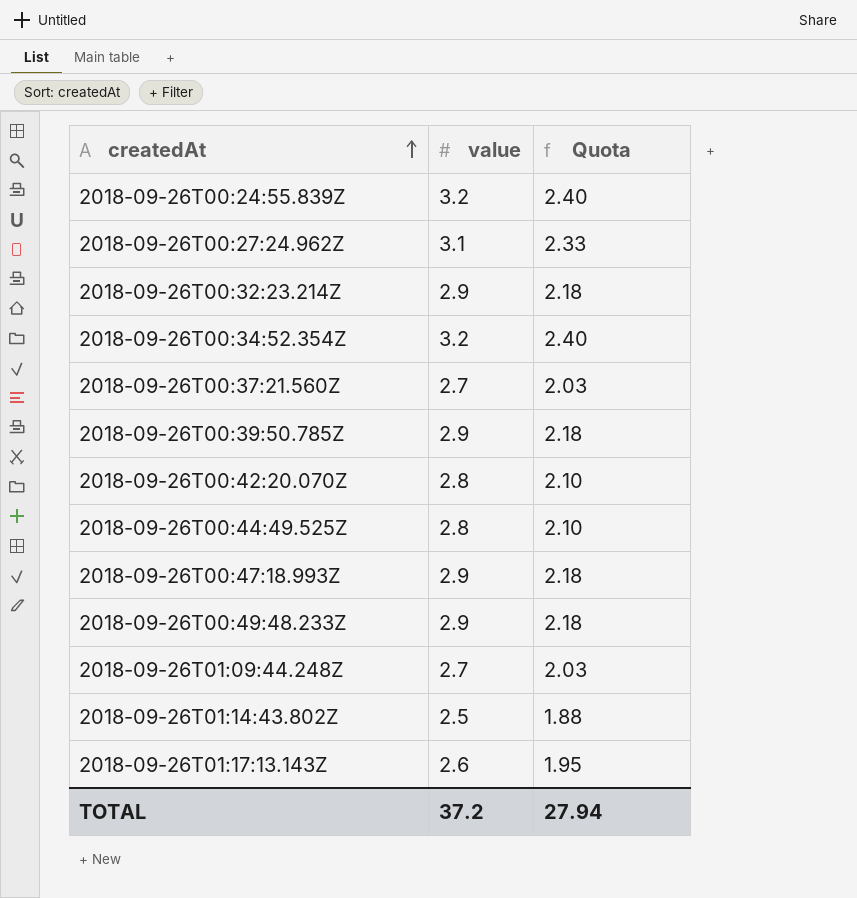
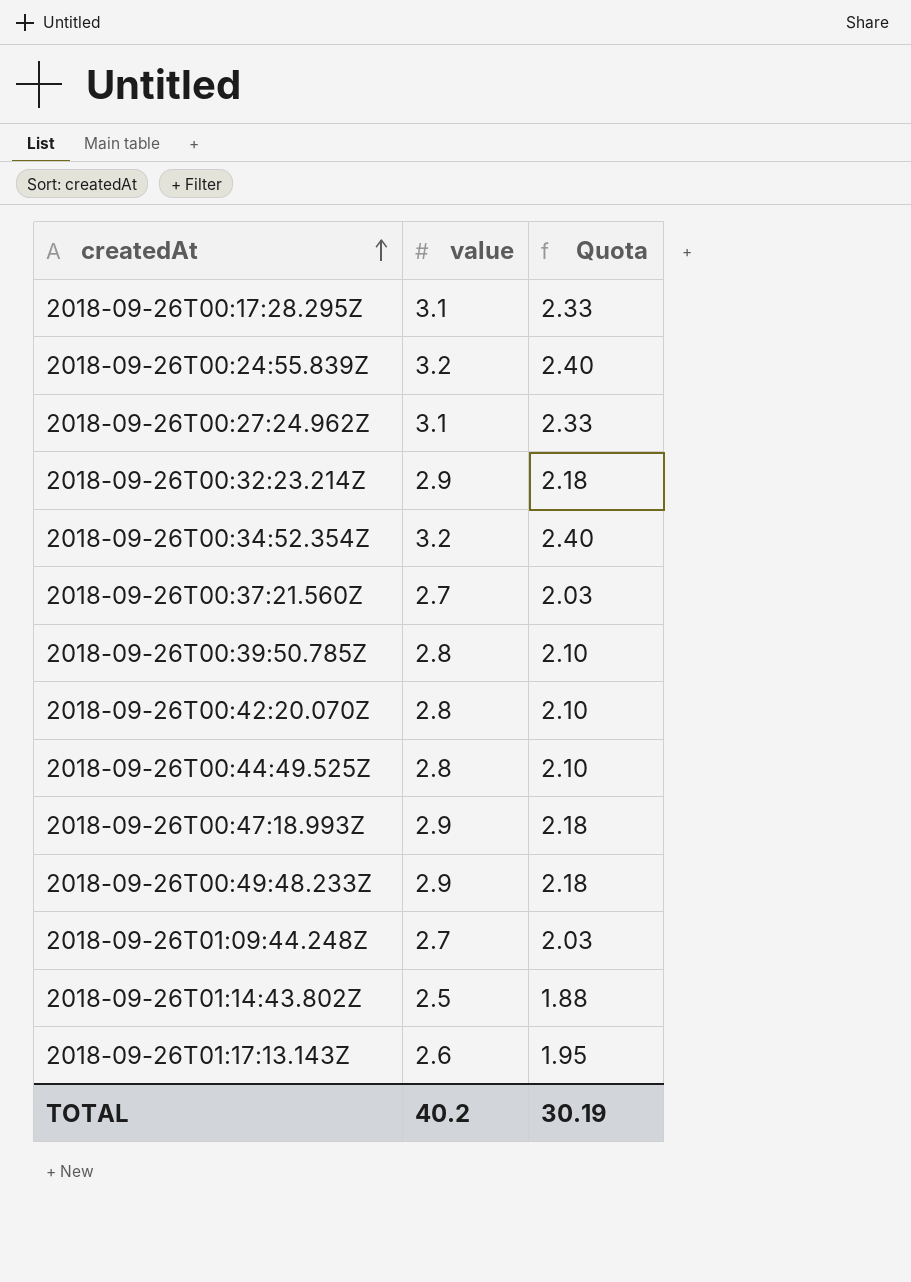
row 2018-09-26T00:17:28.295Z: none -> 3.1 | 2.33
2018-09-26T00:39:50.785Z | value: 2.9 -> 2.8
2018-09-26T00:39:50.785Z | Quota: 2.18 -> 2.10
TOTAL | value: 37.2 -> 40.2
TOTAL | Quota: 27.94 -> 30.19

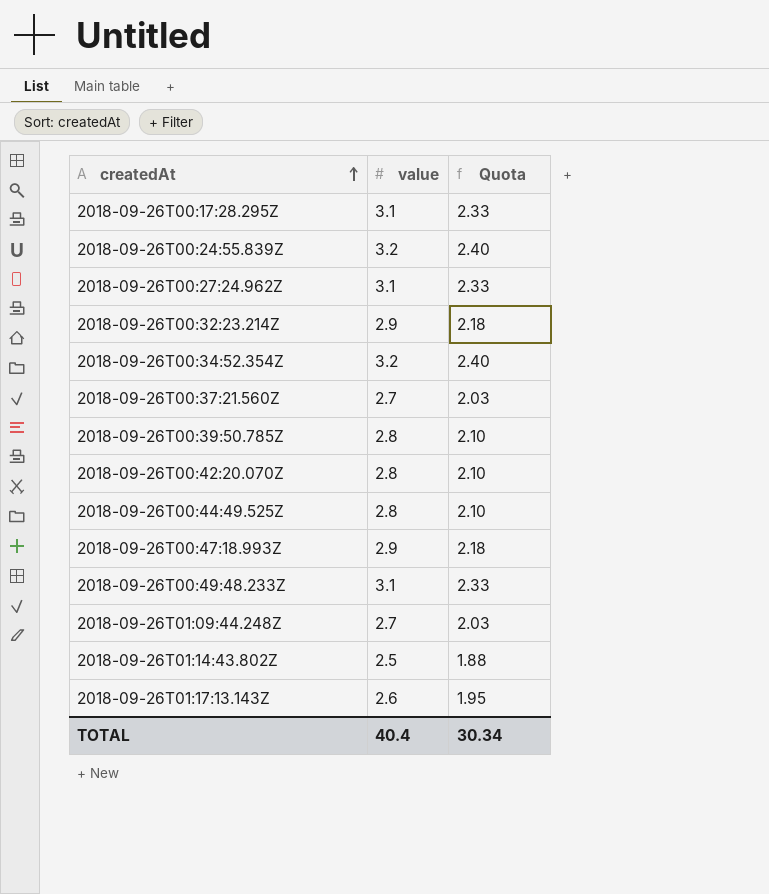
2018-09-26T00:49:48.233Z | value: 2.9 -> 3.1
2018-09-26T00:49:48.233Z | Quota: 2.18 -> 2.33
TOTAL | value: 40.2 -> 40.4
TOTAL | Quota: 30.19 -> 30.34

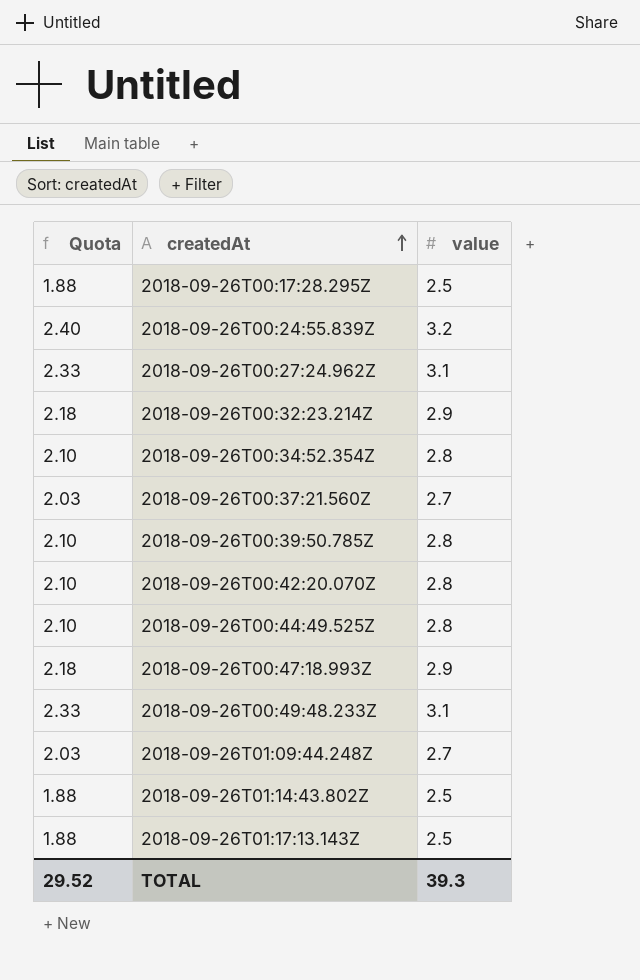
column Quota | position: 3 -> 1
2018-09-26T00:17:28.295Z | Quota: 2.33 -> 1.88
2018-09-26T00:17:28.295Z | value: 3.1 -> 2.5
2018-09-26T00:34:52.354Z | Quota: 2.40 -> 2.10
2018-09-26T00:34:52.354Z | value: 3.2 -> 2.8
2018-09-26T01:17:13.143Z | Quota: 1.95 -> 1.88
2018-09-26T01:17:13.143Z | value: 2.6 -> 2.5
TOTAL | Quota: 30.34 -> 29.52
TOTAL | value: 40.4 -> 39.3

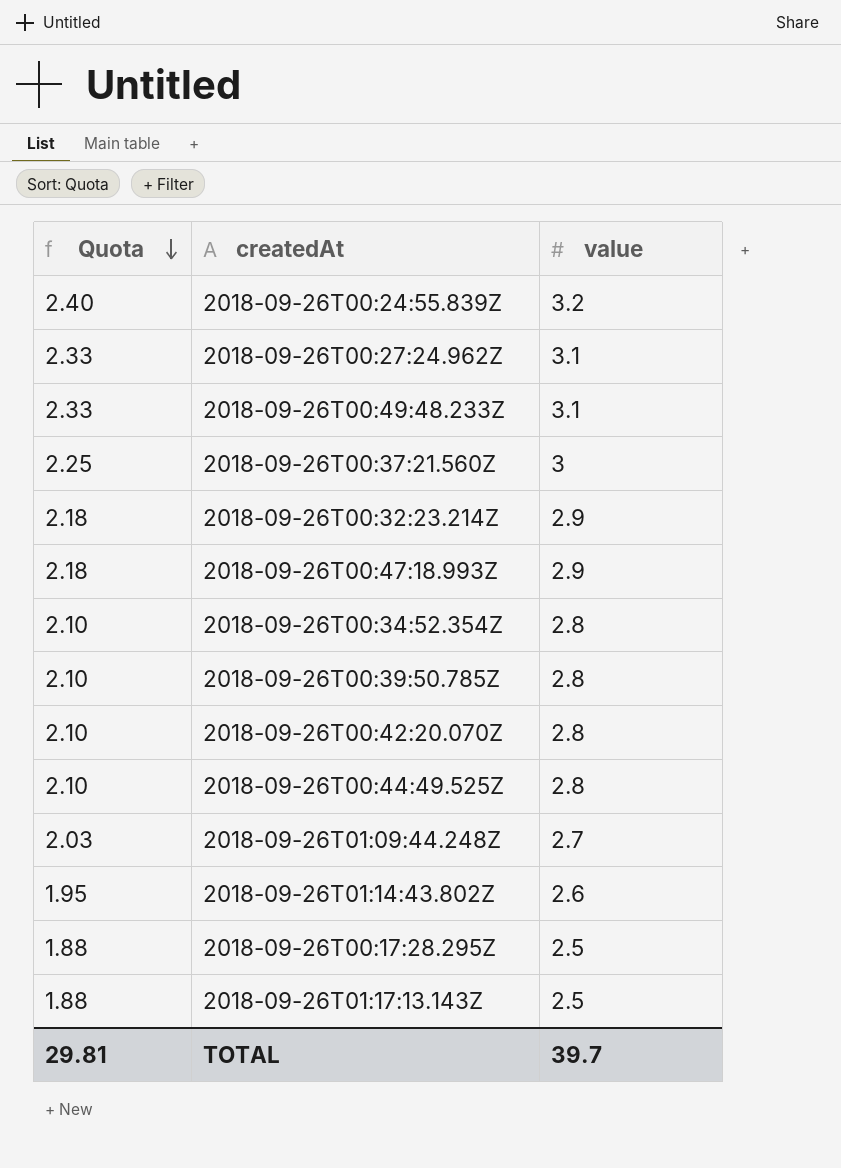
row order: createdAt ascending -> Quota descending
2018-09-26T00:37:21.560Z | Quota: 2.03 -> 2.25
2018-09-26T00:37:21.560Z | value: 2.7 -> 3
2018-09-26T01:14:43.802Z | Quota: 1.88 -> 1.95
2018-09-26T01:14:43.802Z | value: 2.5 -> 2.6
TOTAL | Quota: 29.52 -> 29.81
TOTAL | value: 39.3 -> 39.7

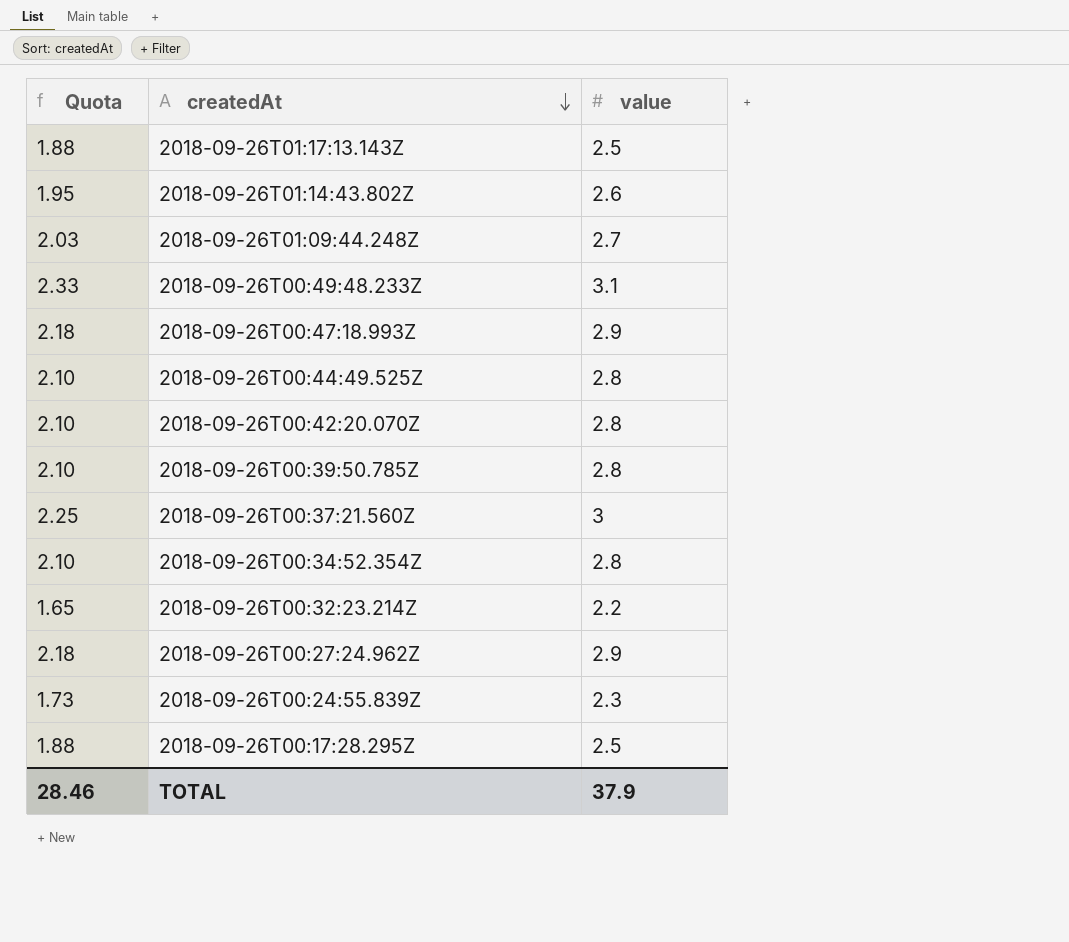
row order: Quota descending -> createdAt descending
2018-09-26T00:32:23.214Z | Quota: 2.18 -> 1.65
2018-09-26T00:32:23.214Z | value: 2.9 -> 2.2
2018-09-26T00:27:24.962Z | Quota: 2.33 -> 2.18
2018-09-26T00:27:24.962Z | value: 3.1 -> 2.9
2018-09-26T00:24:55.839Z | Quota: 2.40 -> 1.73
2018-09-26T00:24:55.839Z | value: 3.2 -> 2.3
TOTAL | Quota: 29.81 -> 28.46
TOTAL | value: 39.7 -> 37.9

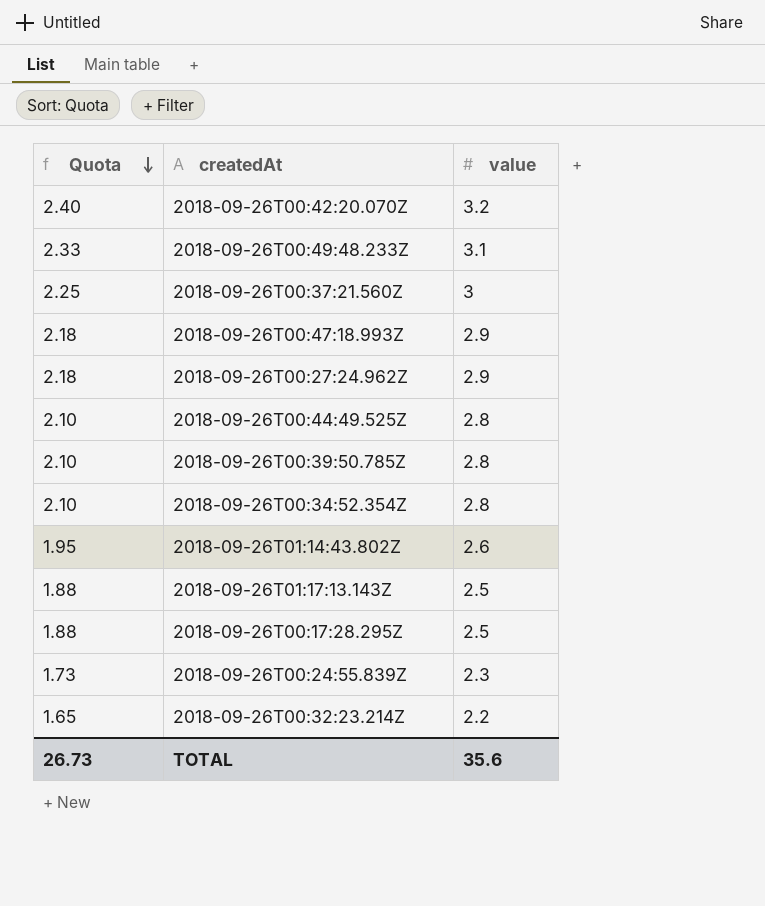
row order: createdAt descending -> Quota descending
row 2018-09-26T01:09:44.248Z: 2.03 | 2.7 -> none
2018-09-26T00:42:20.070Z | Quota: 2.10 -> 2.40
2018-09-26T00:42:20.070Z | value: 2.8 -> 3.2
TOTAL | Quota: 28.46 -> 26.73
TOTAL | value: 37.9 -> 35.6

